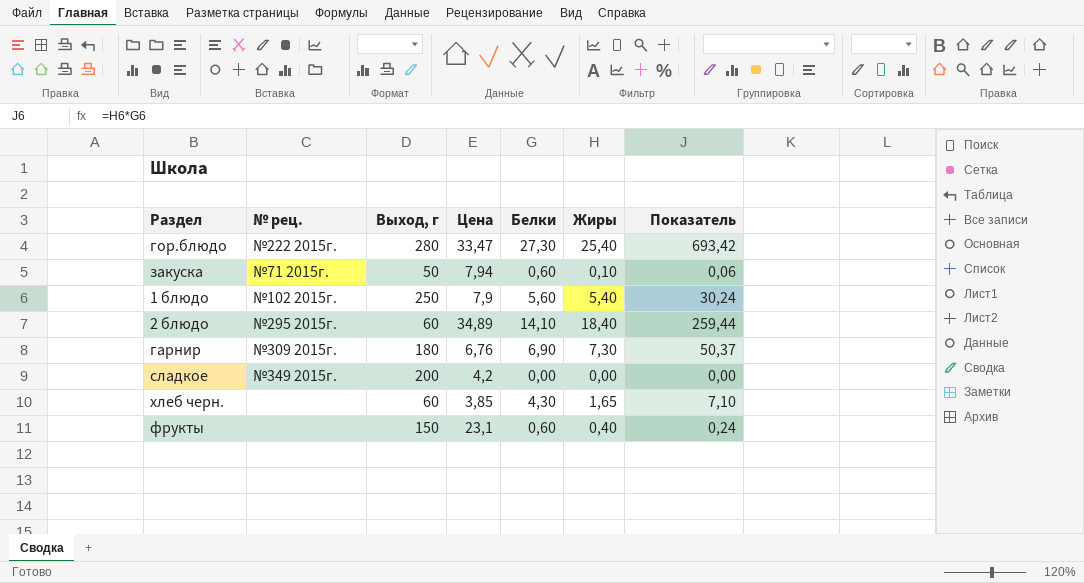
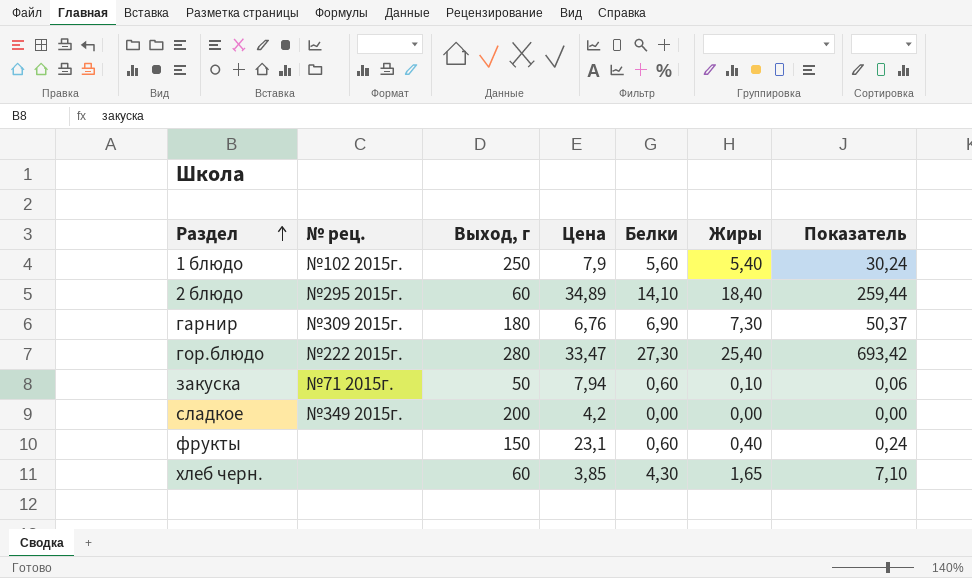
row order: none -> Раздел ascending

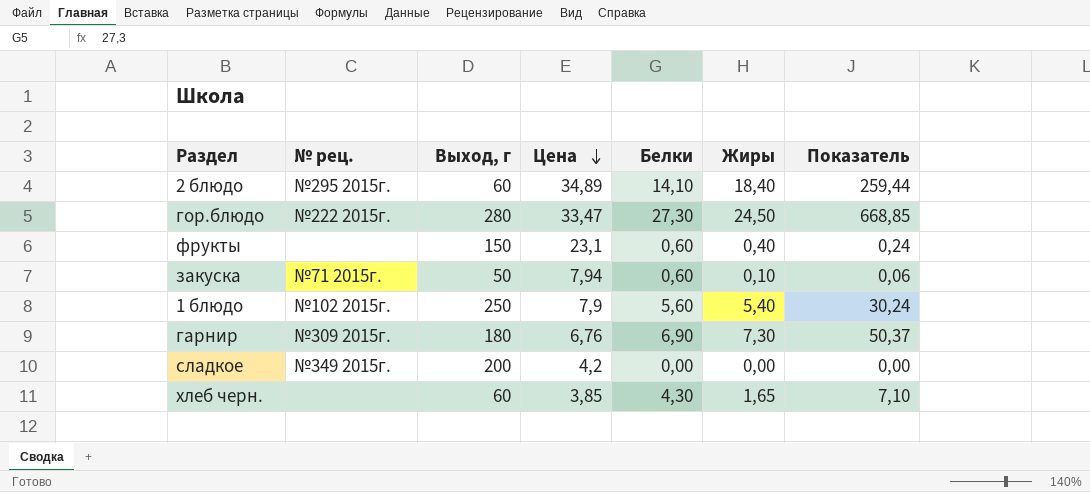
row order: Раздел ascending -> Цена descending
гор.блюдо | Жиры: 25,40 -> 24,50
гор.блюдо | Показатель: 693,42 -> 668,85

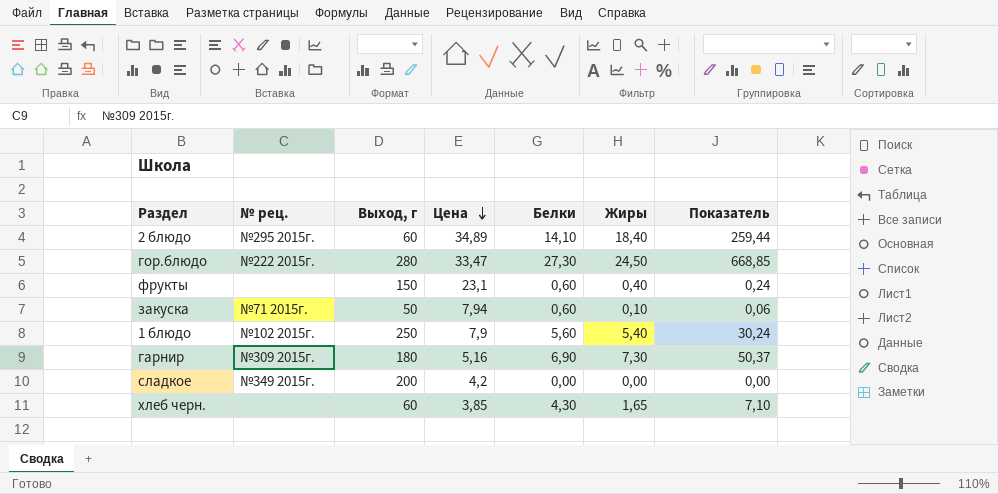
гарнир | Цена: 6,76 -> 5,16

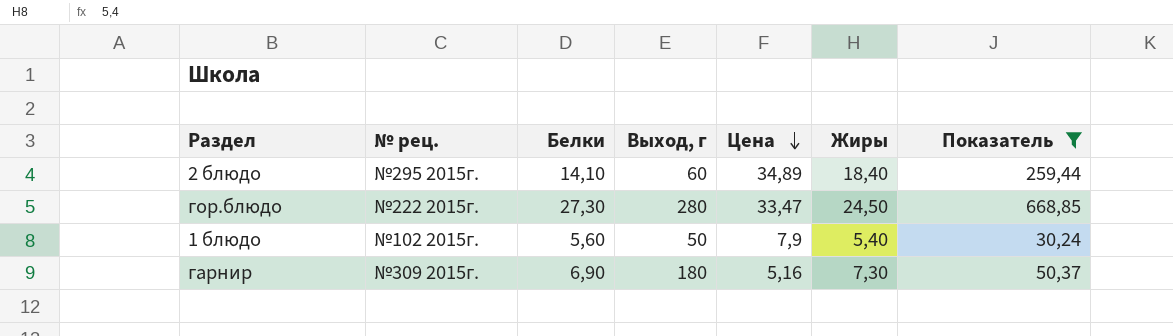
filter: none -> Показатель >= 30,24
column Белки | position: 5 -> 3
1 блюдо | Выход, г: 250 -> 50

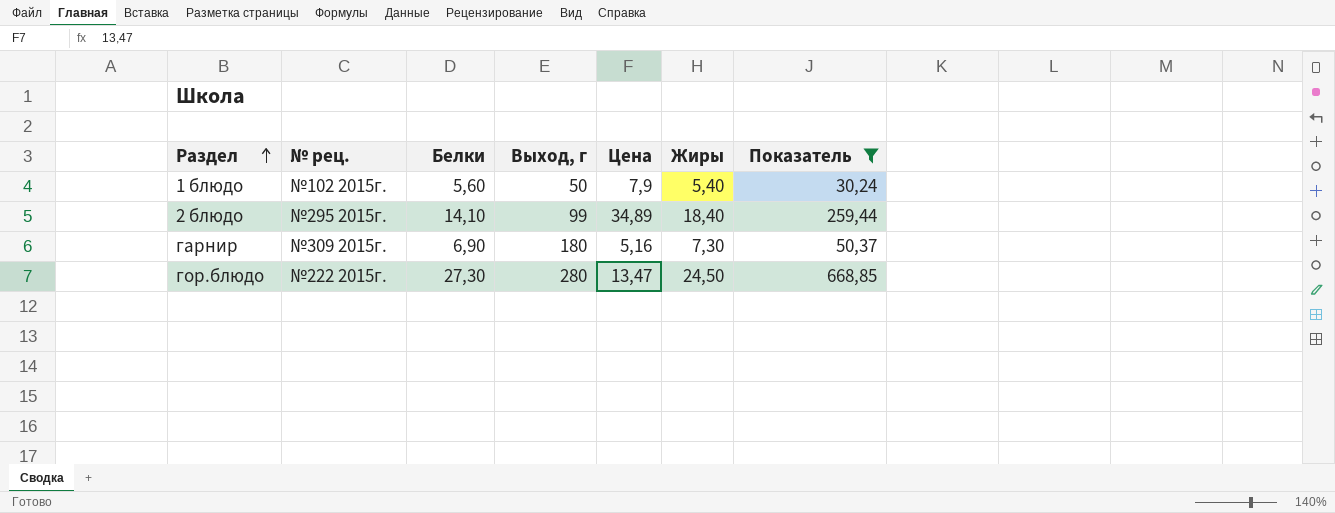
row order: Цена descending -> Раздел ascending
2 блюдо | Выход, г: 60 -> 99
гор.блюдо | Цена: 33,47 -> 13,47

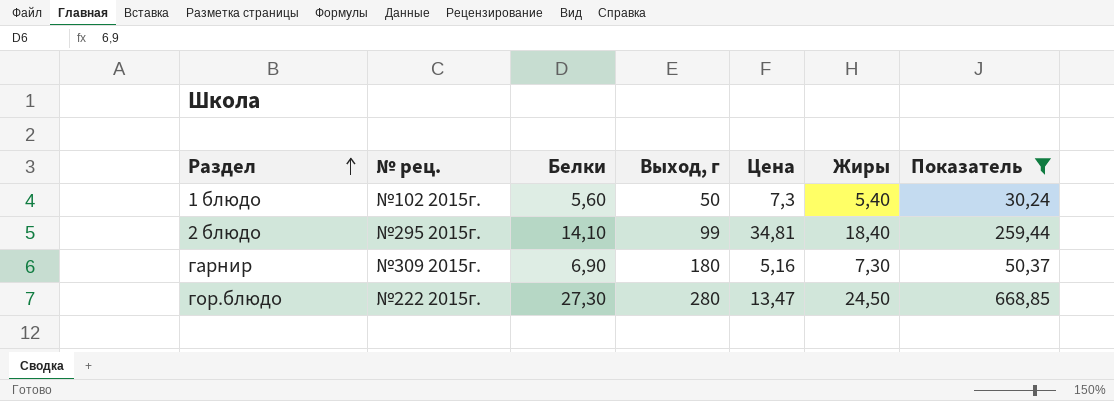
1 блюдо | Цена: 7,9 -> 7,3
2 блюдо | Цена: 34,89 -> 34,81

